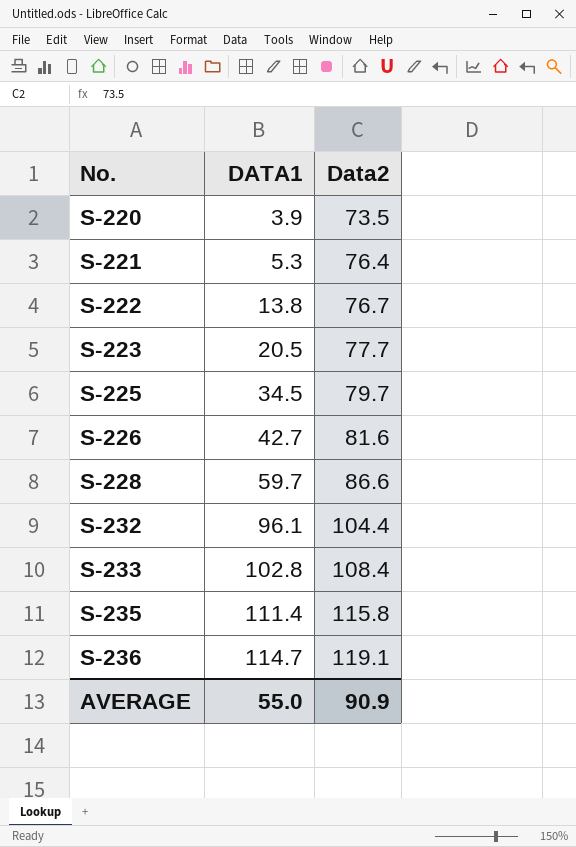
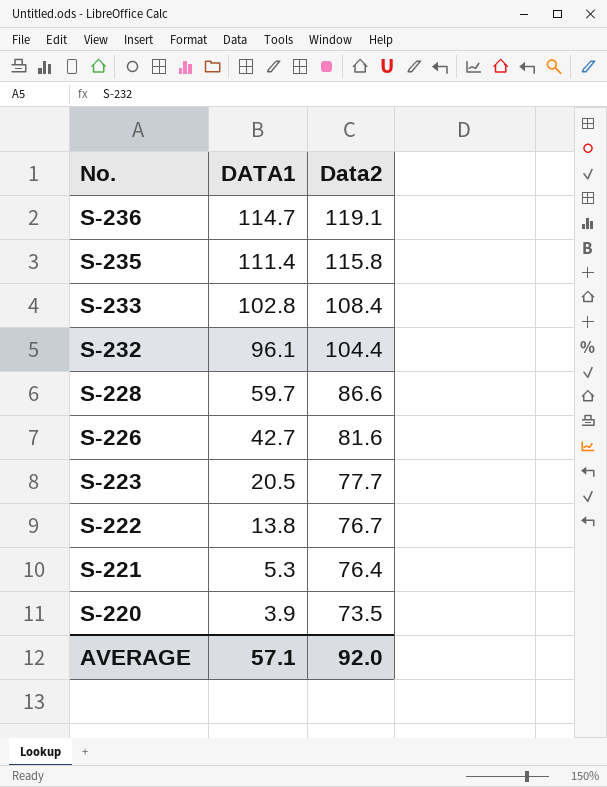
row order: No. ascending -> No. descending
row S-225: 34.5 | 79.7 -> none
AVERAGE | DATA1: 55.0 -> 57.1
AVERAGE | Data2: 90.9 -> 92.0

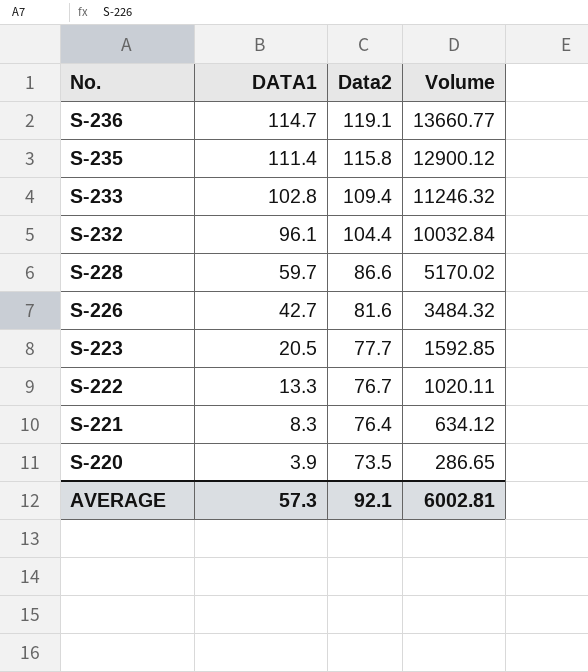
column Volume | formula: none -> [DATA1] * [Data2]
S-233 | Data2: 108.4 -> 109.4
S-222 | DATA1: 13.8 -> 13.3
S-221 | DATA1: 5.3 -> 8.3
AVERAGE | DATA1: 57.1 -> 57.3
AVERAGE | Data2: 92.0 -> 92.1

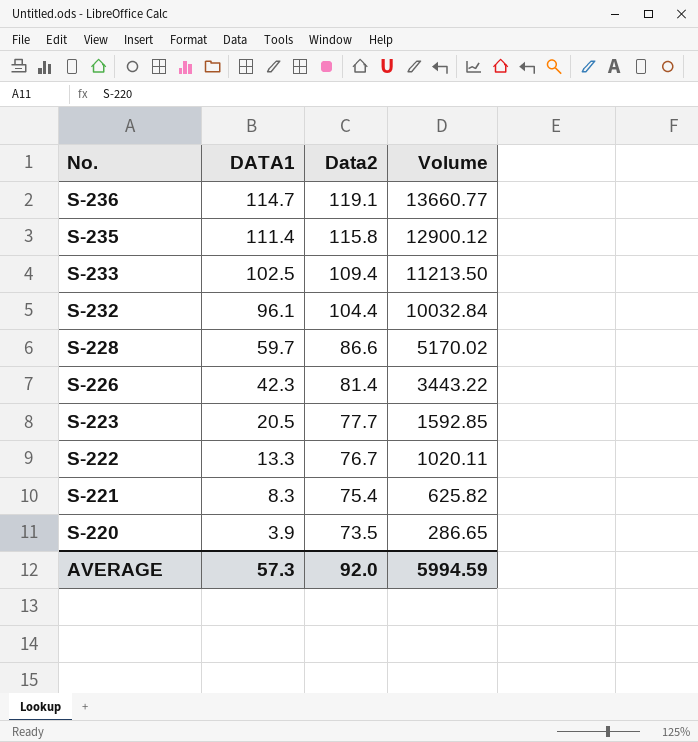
S-233 | DATA1: 102.8 -> 102.5
S-233 | Volume: 11246.32 -> 11213.50
S-226 | DATA1: 42.7 -> 42.3
S-226 | Data2: 81.6 -> 81.4
S-226 | Volume: 3484.32 -> 3443.22
S-221 | Data2: 76.4 -> 75.4
S-221 | Volume: 634.12 -> 625.82
AVERAGE | Data2: 92.1 -> 92.0
AVERAGE | Volume: 6002.81 -> 5994.59

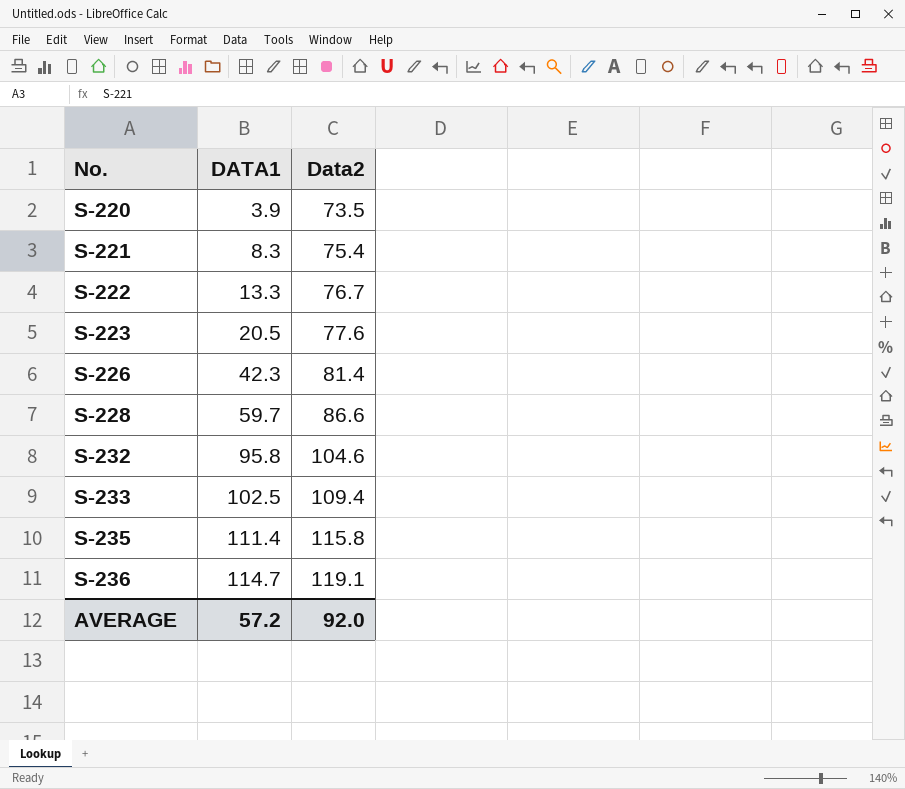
row order: No. descending -> No. ascending
column Volume | formula: [DATA1] * [Data2] -> none
S-223 | Data2: 77.7 -> 77.6
S-232 | DATA1: 96.1 -> 95.8
S-232 | Data2: 104.4 -> 104.6
AVERAGE | DATA1: 57.3 -> 57.2

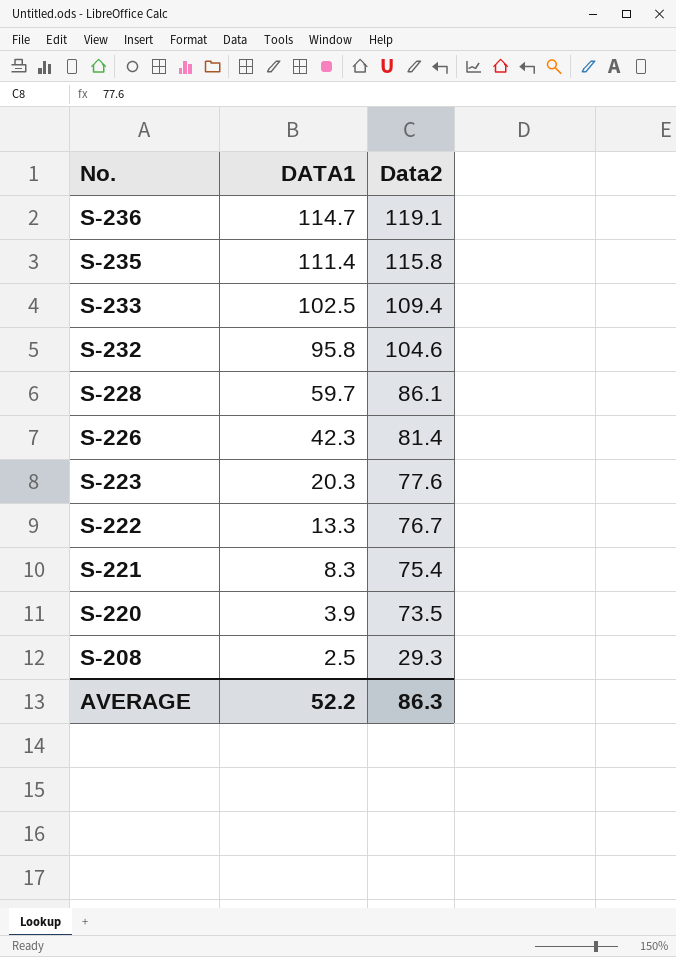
row order: No. ascending -> No. descending
S-228 | Data2: 86.6 -> 86.1
S-223 | DATA1: 20.5 -> 20.3
row S-208: none -> 2.5 | 29.3
AVERAGE | DATA1: 57.2 -> 52.2
AVERAGE | Data2: 92.0 -> 86.3

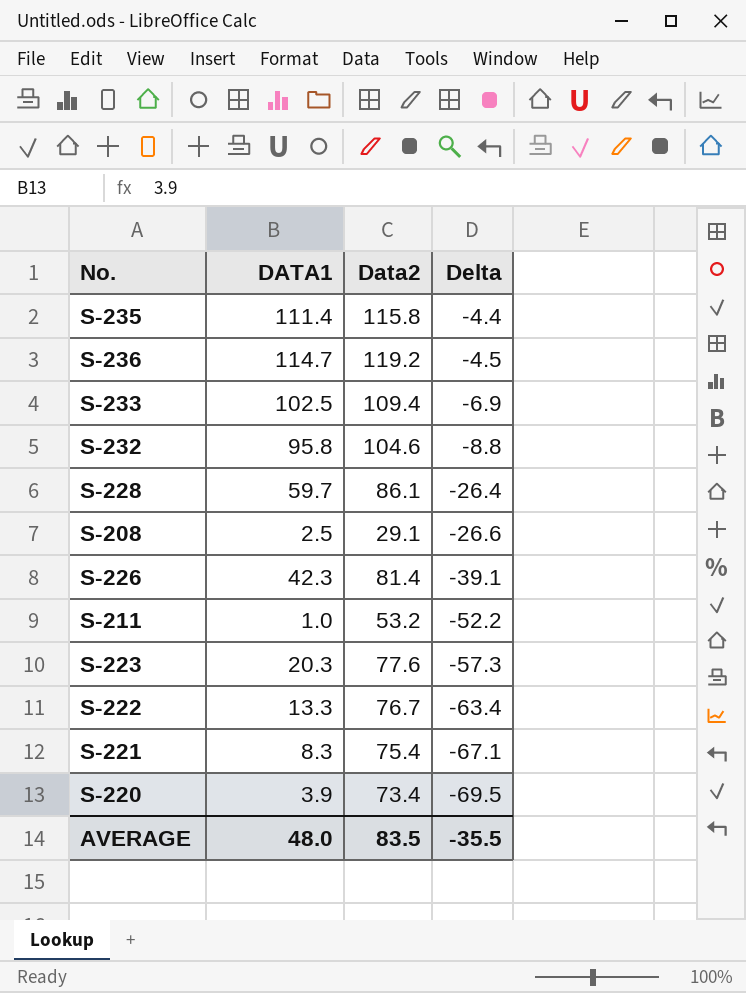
row order: No. descending -> Delta descending
column Delta | formula: none -> [DATA1] - [Data2]
S-236 | Data2: 119.1 -> 119.2
S-208 | Data2: 29.3 -> 29.1
row S-211: none -> 1.0 | 53.2 | -52.2
S-220 | Data2: 73.5 -> 73.4
AVERAGE | DATA1: 52.2 -> 48.0
AVERAGE | Data2: 86.3 -> 83.5

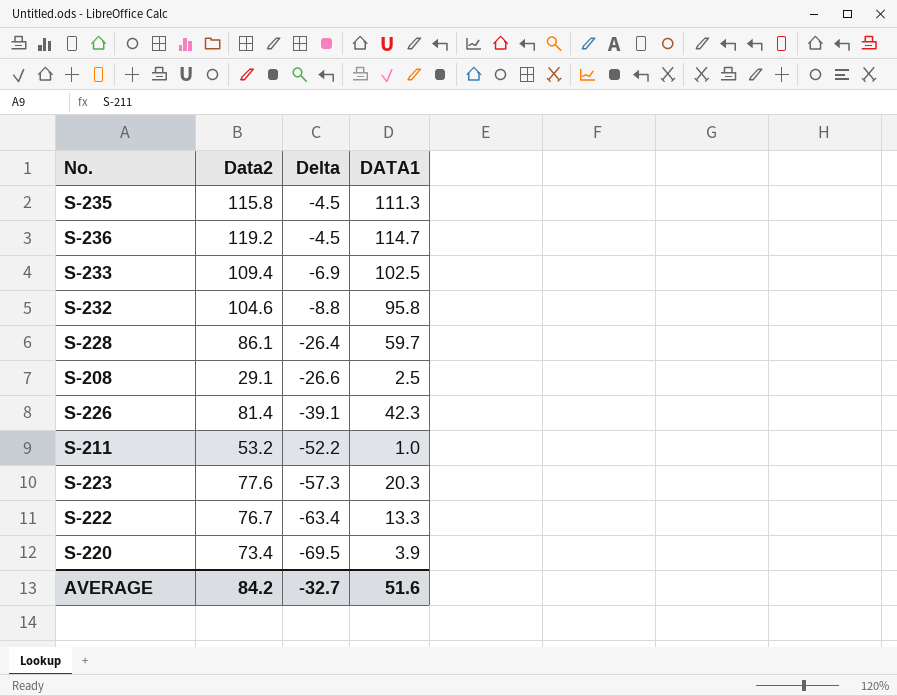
column DATA1 | position: 2 -> 4
row S-221: 8.3 | 75.4 | -67.1 -> none
S-235 | Delta: -4.4 -> -4.5
S-235 | DATA1: 111.4 -> 111.3
AVERAGE | Data2: 83.5 -> 84.2
AVERAGE | Delta: -35.5 -> -32.7
AVERAGE | DATA1: 48.0 -> 51.6

